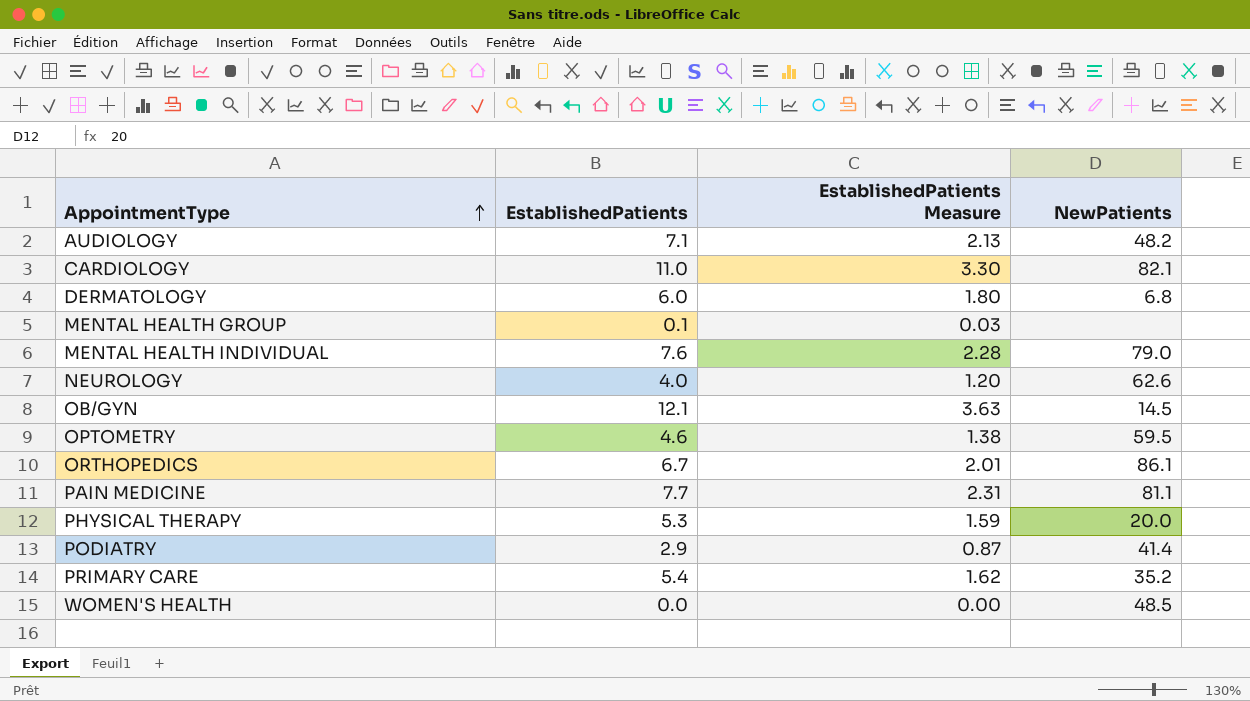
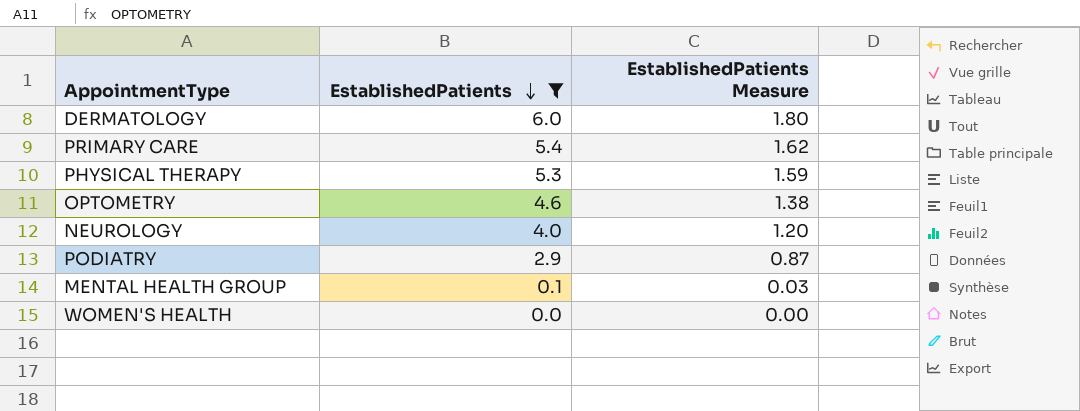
filter: none -> EstablishedPatients <= 6.0
row order: AppointmentType ascending -> EstablishedPatients descending
column NewPatients | position: 4 -> none

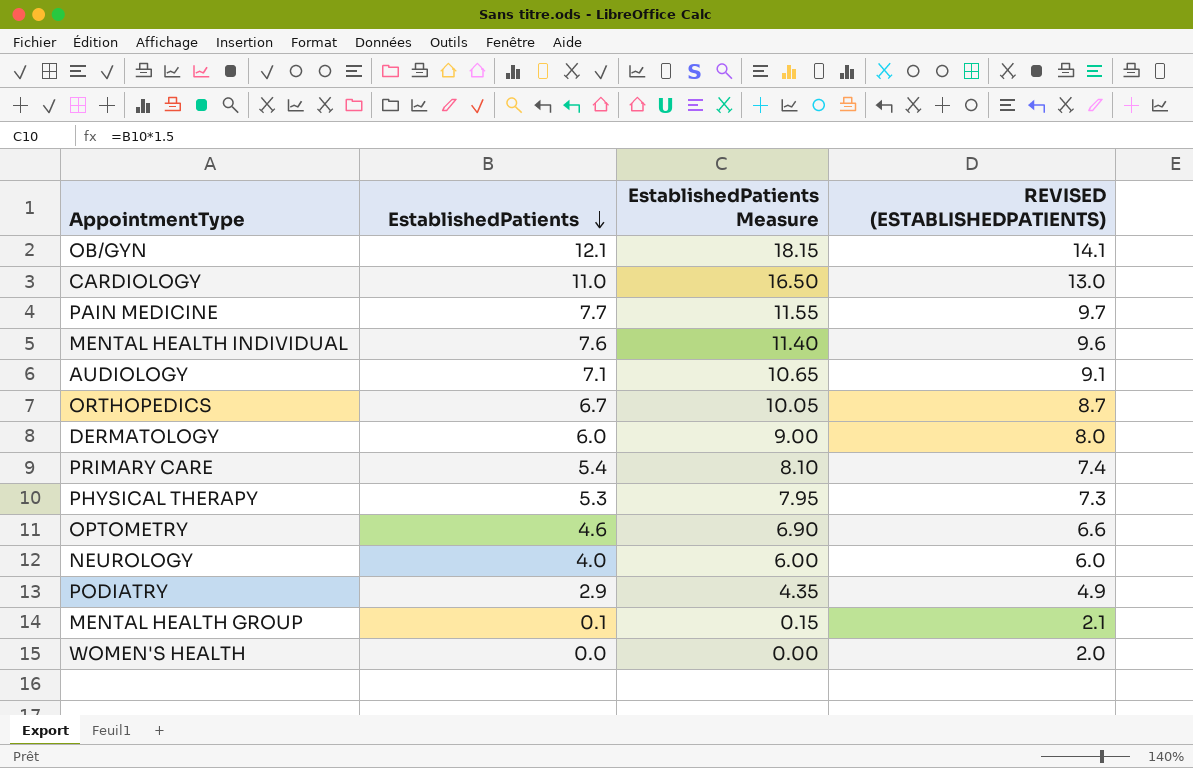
filter: EstablishedPatients <= 6.0 -> none
column EstablishedPatients Measure | formula: [EstablishedPatients] * 0.3 -> [EstablishedPatients] * 1.5
column REVISED (ESTABLISHEDPATIENTS) | formula: none -> [EstablishedPatients] + 2

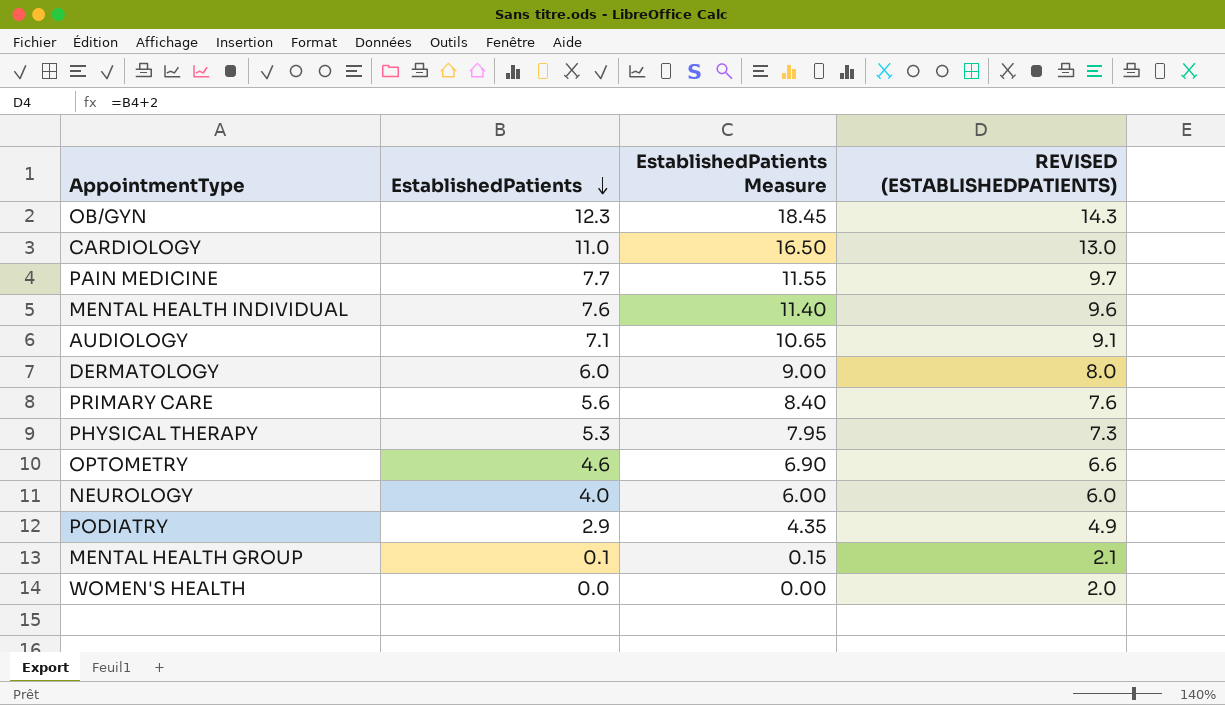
row ORTHOPEDICS: 6.7 | 10.05 | 8.7 -> none
OB/GYN | EstablishedPatients: 12.1 -> 12.3
OB/GYN | EstablishedPatients Measure: 18.15 -> 18.45
OB/GYN | REVISED (ESTABLISHEDPATIENTS): 14.1 -> 14.3
PRIMARY CARE | EstablishedPatients: 5.4 -> 5.6
PRIMARY CARE | EstablishedPatients Measure: 8.10 -> 8.40
PRIMARY CARE | REVISED (ESTABLISHEDPATIENTS): 7.4 -> 7.6

